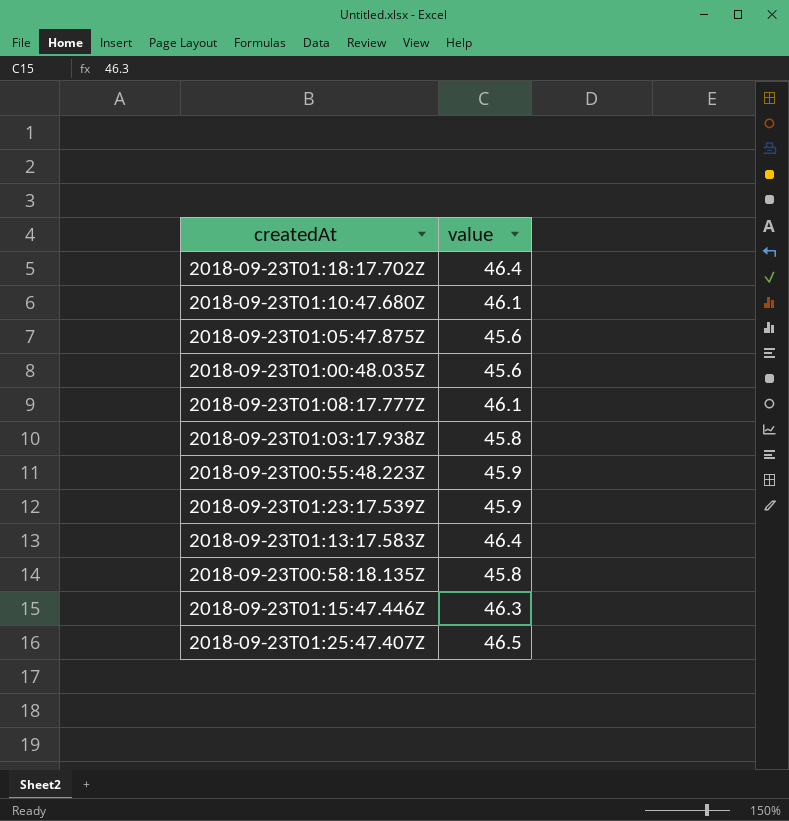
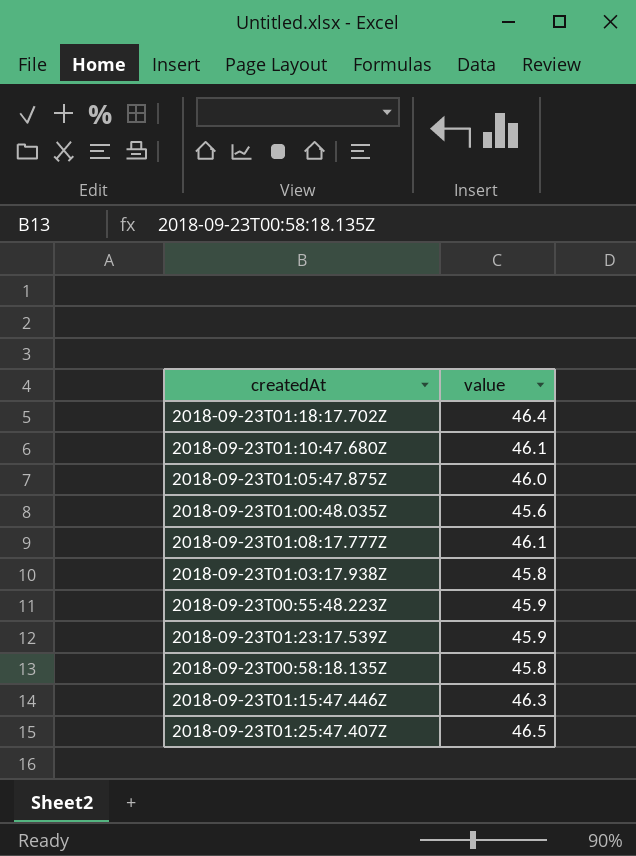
row 2018-09-23T01:13:17.583Z: 46.4 -> none
2018-09-23T01:05:47.875Z | value: 45.6 -> 46.0

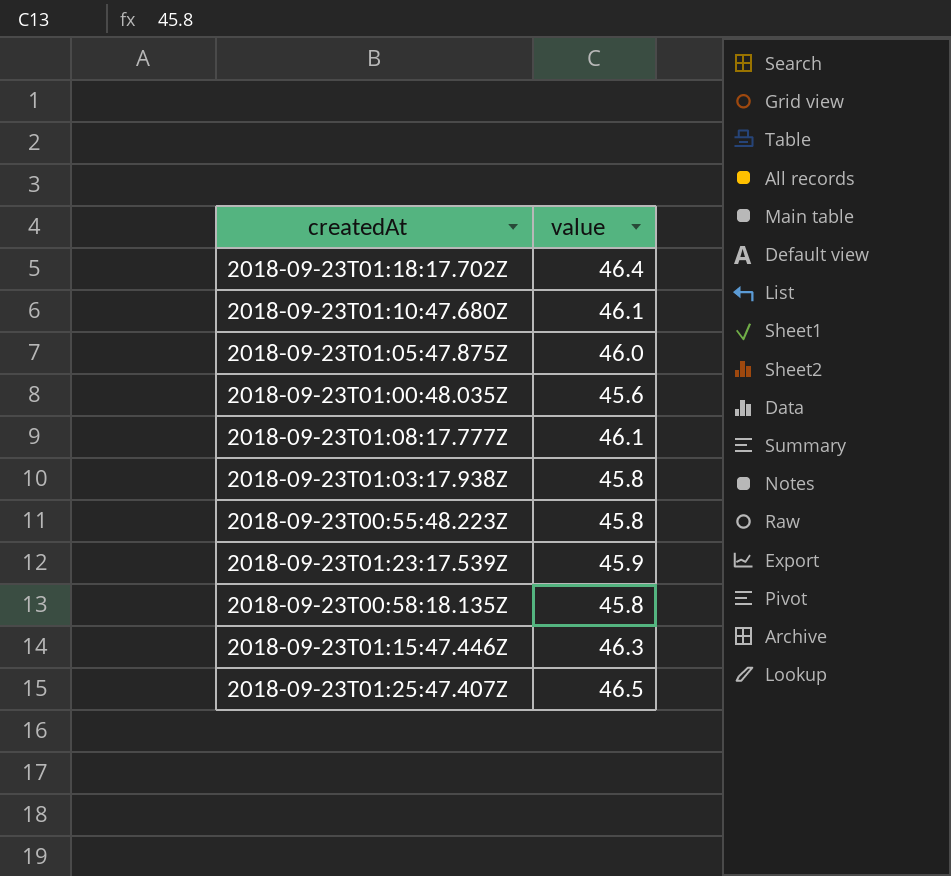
2018-09-23T00:55:48.223Z | value: 45.9 -> 45.8

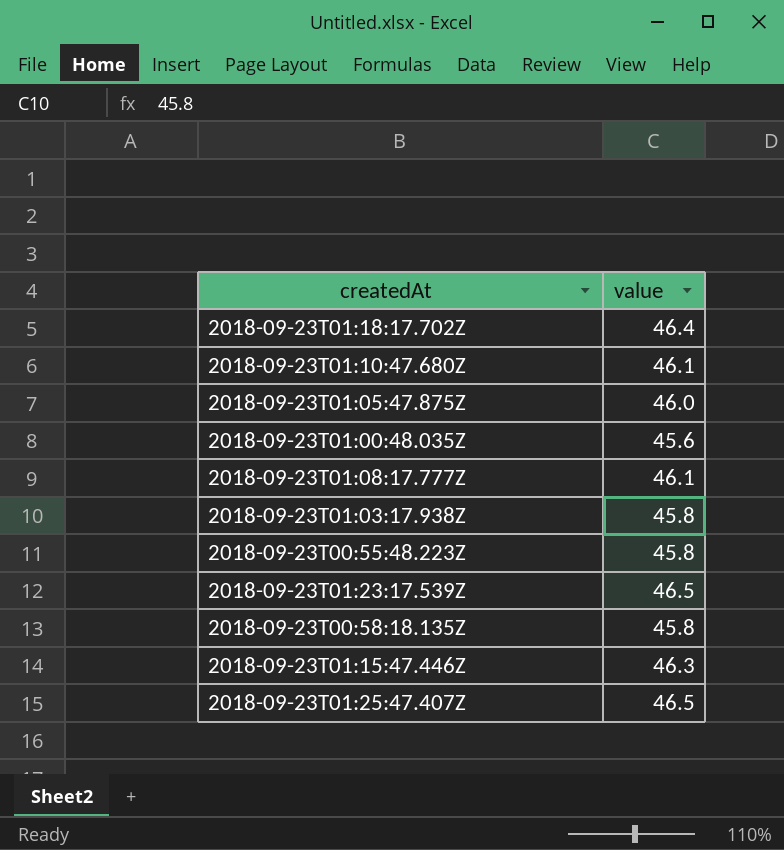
2018-09-23T01:23:17.539Z | value: 45.9 -> 46.5

